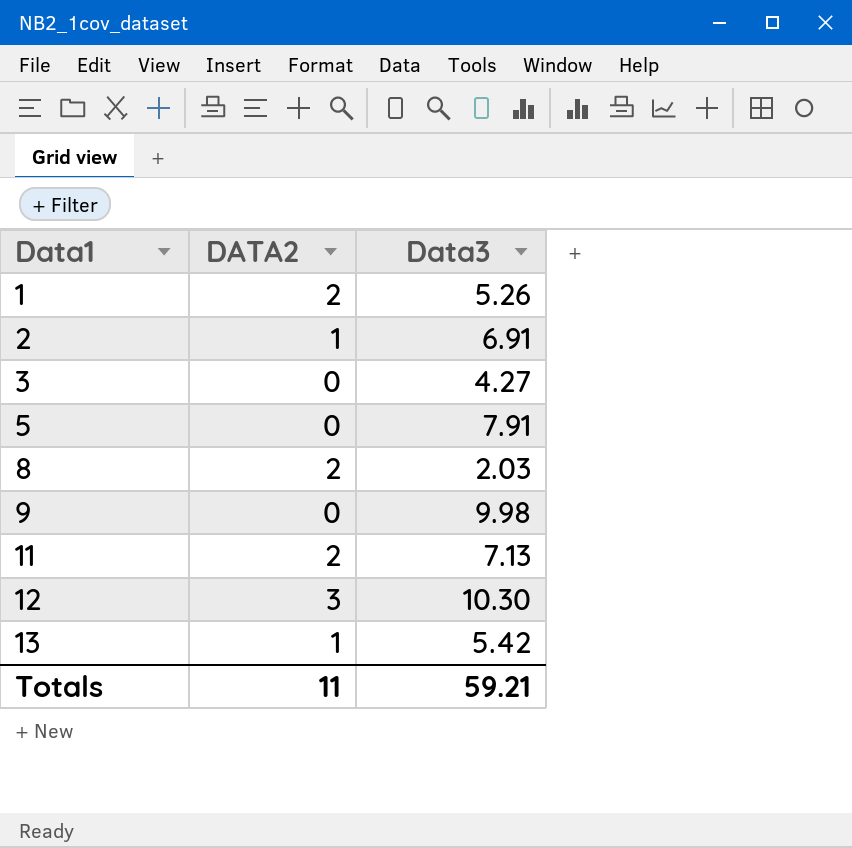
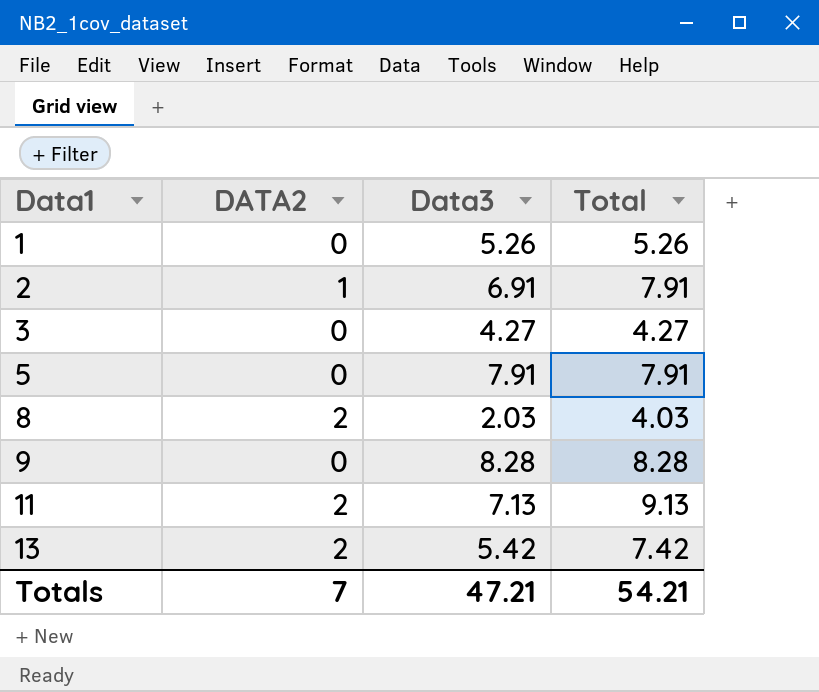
column Total | formula: none -> [DATA2] + [Data3]
row 12: 3 | 10.30 -> none
1 | DATA2: 2 -> 0
9 | Data3: 9.98 -> 8.28
13 | DATA2: 1 -> 2
Totals | DATA2: 11 -> 7
Totals | Data3: 59.21 -> 47.21

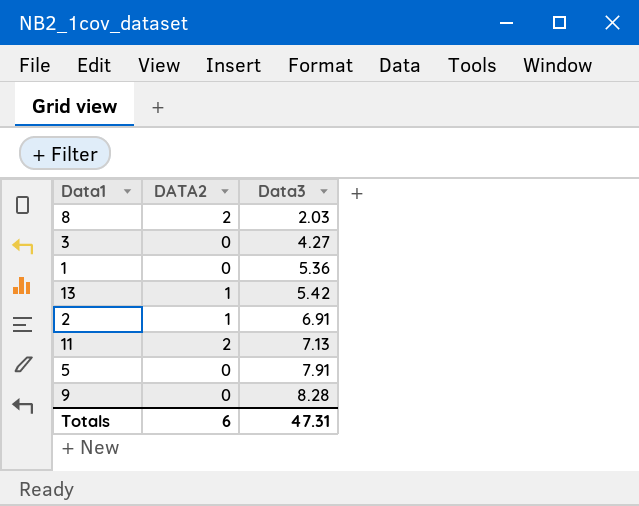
row order: Data1 ascending -> Data3 ascending
column Total | formula: [DATA2] + [Data3] -> none
1 | Data3: 5.26 -> 5.36
13 | DATA2: 2 -> 1
Totals | DATA2: 7 -> 6
Totals | Data3: 47.21 -> 47.31

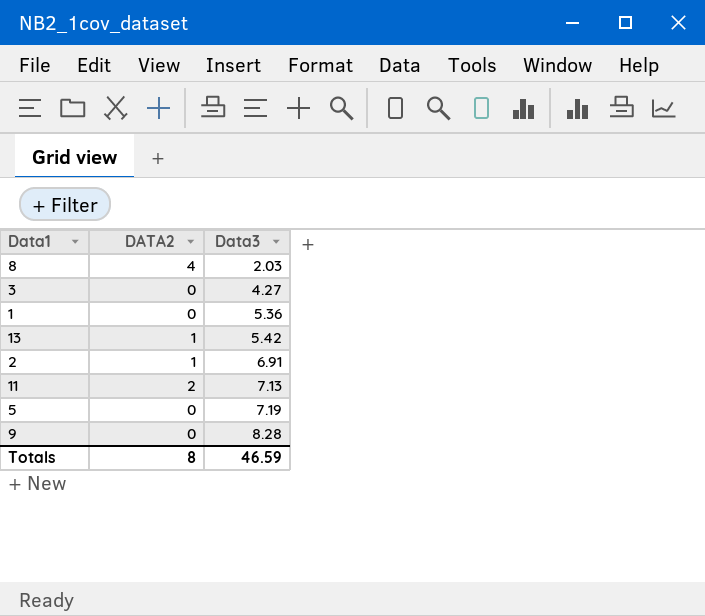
8 | DATA2: 2 -> 4
5 | Data3: 7.91 -> 7.19
Totals | DATA2: 6 -> 8
Totals | Data3: 47.31 -> 46.59

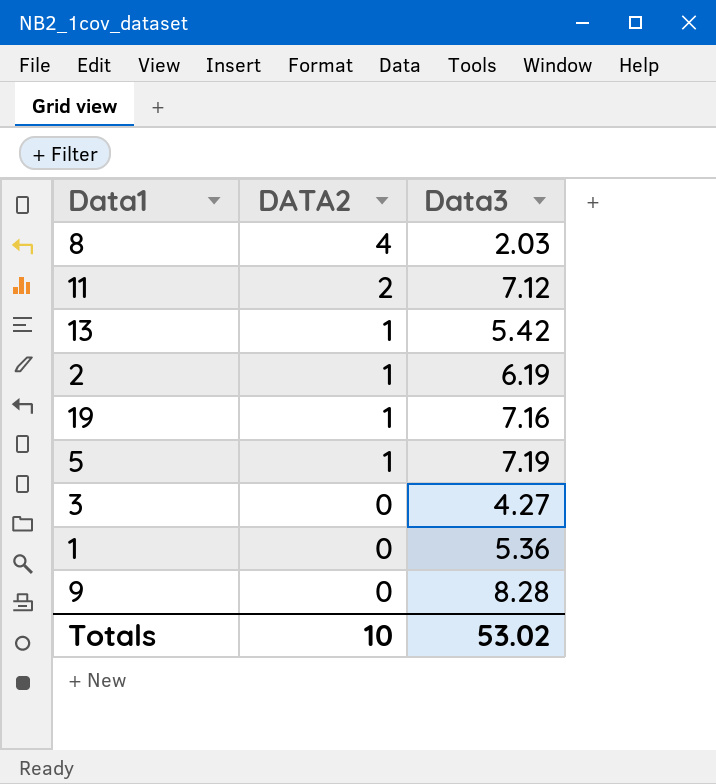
row order: Data3 ascending -> DATA2 descending
11 | Data3: 7.13 -> 7.12
2 | Data3: 6.91 -> 6.19
row 19: none -> 1 | 7.16
5 | DATA2: 0 -> 1
Totals | DATA2: 8 -> 10
Totals | Data3: 46.59 -> 53.02

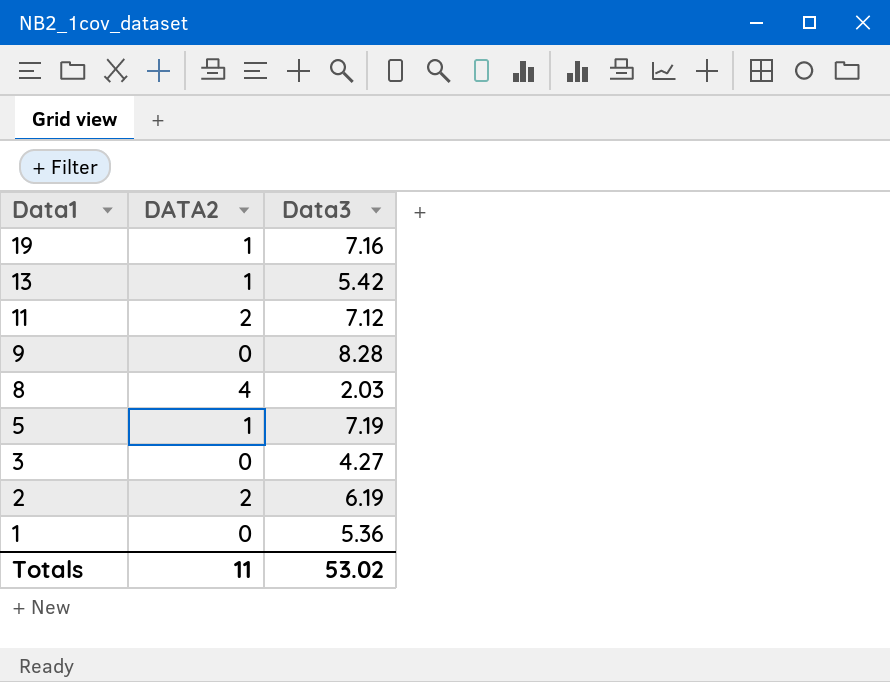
row order: DATA2 descending -> Data1 descending
2 | DATA2: 1 -> 2
Totals | DATA2: 10 -> 11

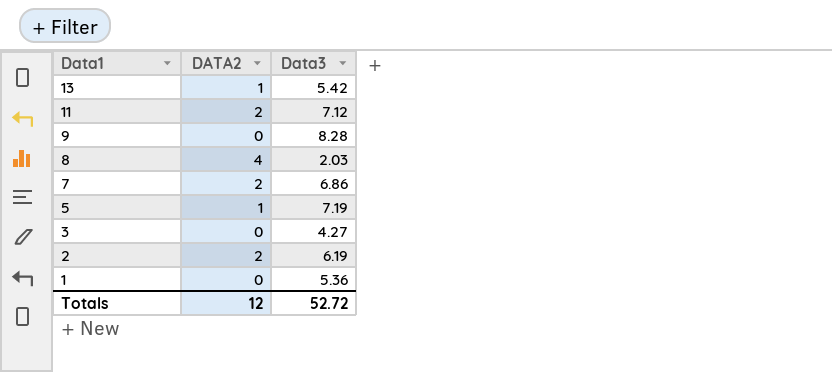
row 19: 1 | 7.16 -> none
row 7: none -> 2 | 6.86
Totals | DATA2: 11 -> 12
Totals | Data3: 53.02 -> 52.72

